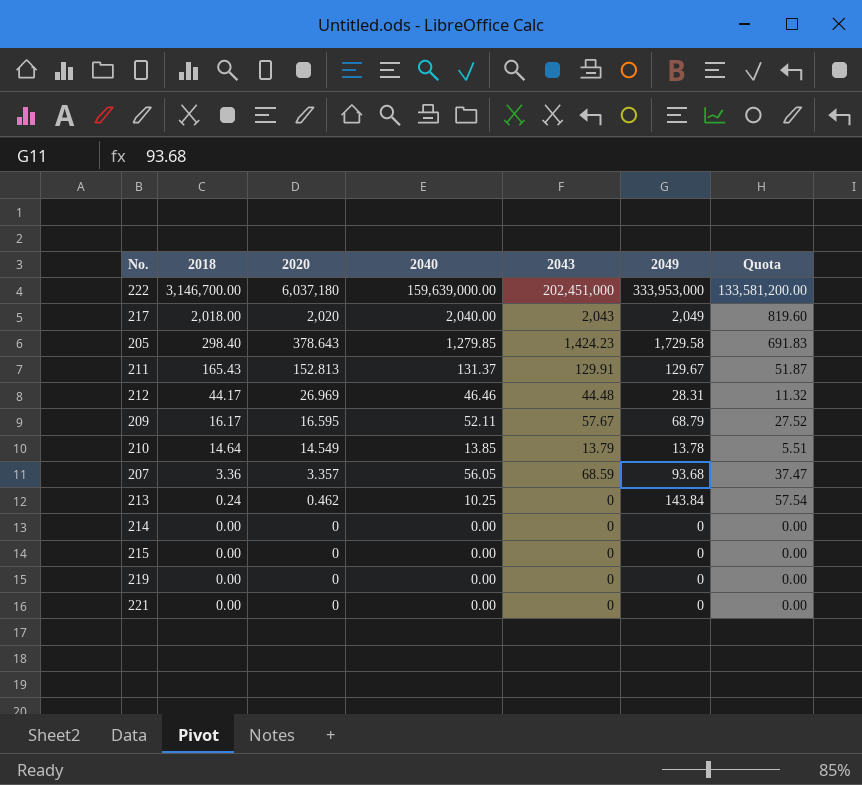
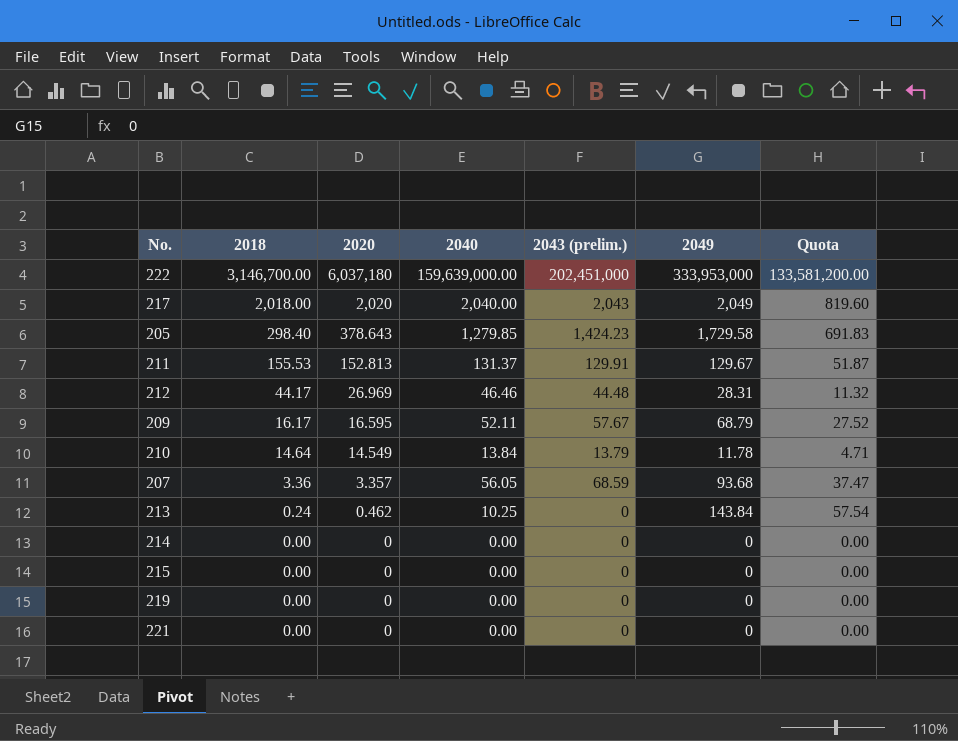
column name: 2043 -> 2043 (prelim.)
211 | 2018: 165.43 -> 155.53
210 | 2040: 13.85 -> 13.84
210 | 2049: 13.78 -> 11.78
210 | Quota: 5.51 -> 4.71

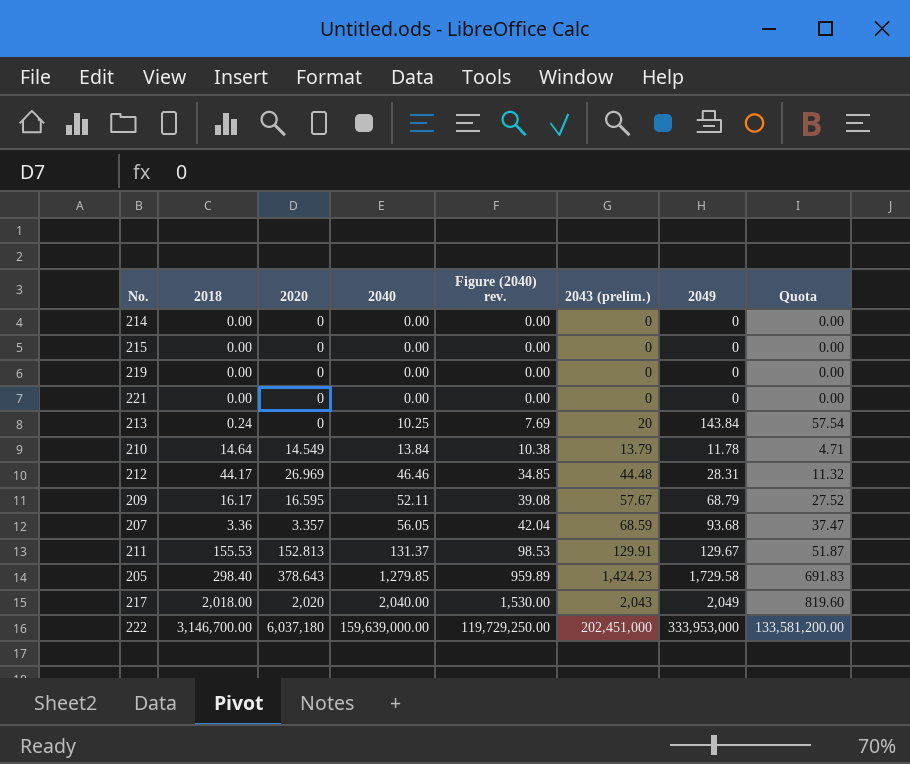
row order: 2018 descending -> 2040 ascending
column Figure (2040) rev. | formula: none -> [2040] * 0.75
213 | 2020: 0.462 -> 0
213 | 2043 (prelim.): 0 -> 20

